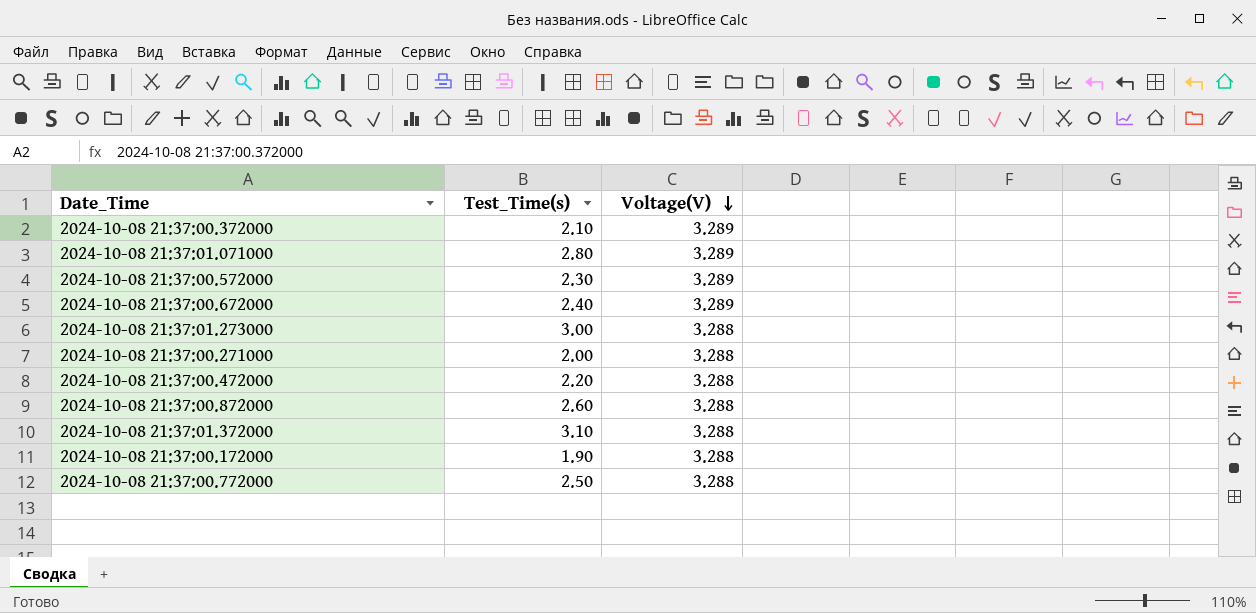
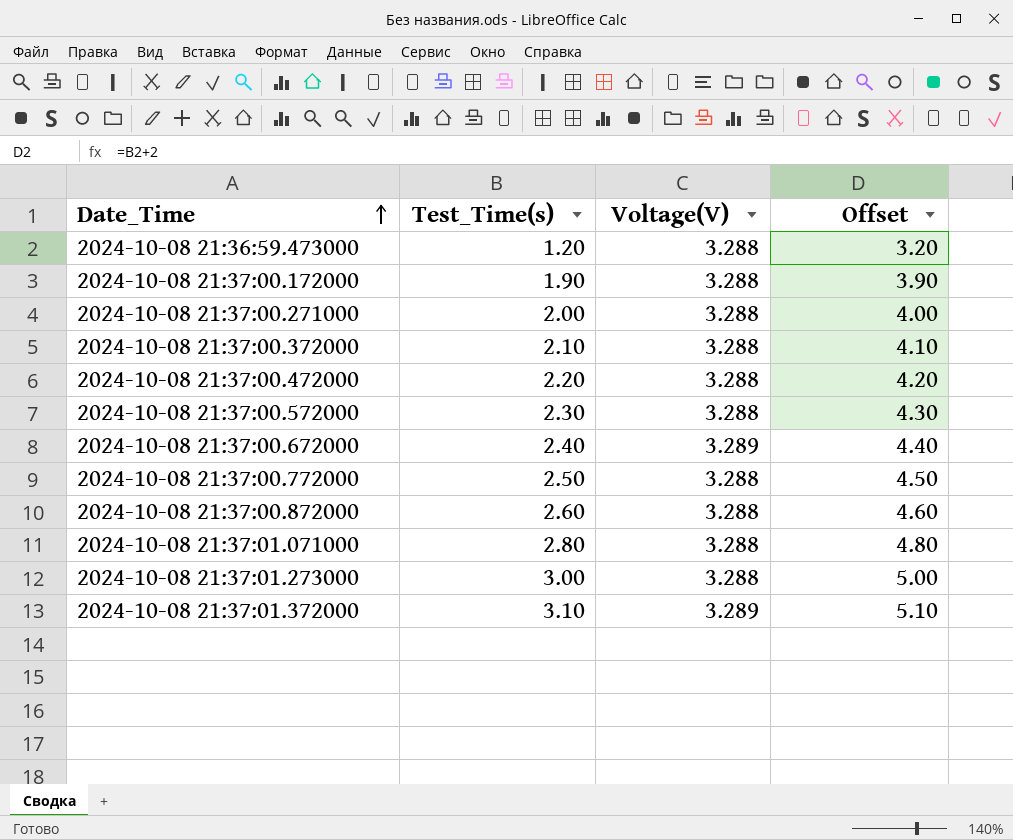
row order: Voltage(V) descending -> Date_Time ascending
column Offset | formula: none -> [Test_Time(s)] + 2
row 2024-10-08 21:36:59.473000: none -> 1.20 | 3.288 | 3.20
2024-10-08 21:37:00.372000 | Voltage(V): 3.289 -> 3.288
2024-10-08 21:37:00.572000 | Voltage(V): 3.289 -> 3.288
2024-10-08 21:37:01.071000 | Voltage(V): 3.289 -> 3.288
2024-10-08 21:37:01.372000 | Voltage(V): 3.288 -> 3.289

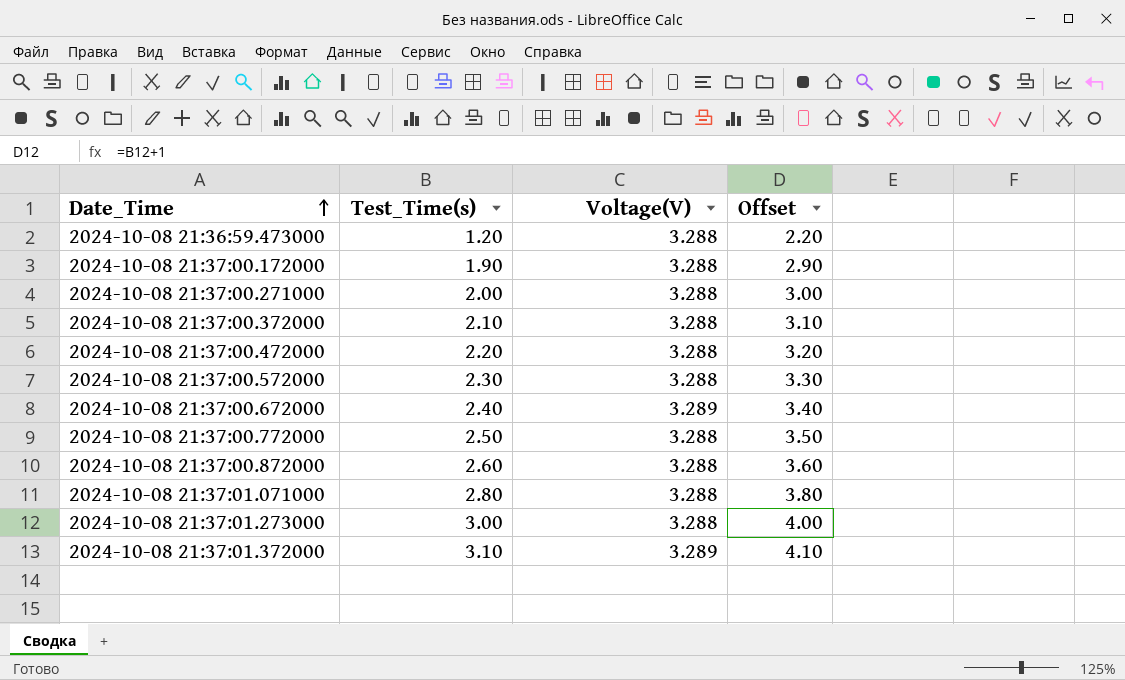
column Offset | formula: [Test_Time(s)] + 2 -> [Test_Time(s)] + 1

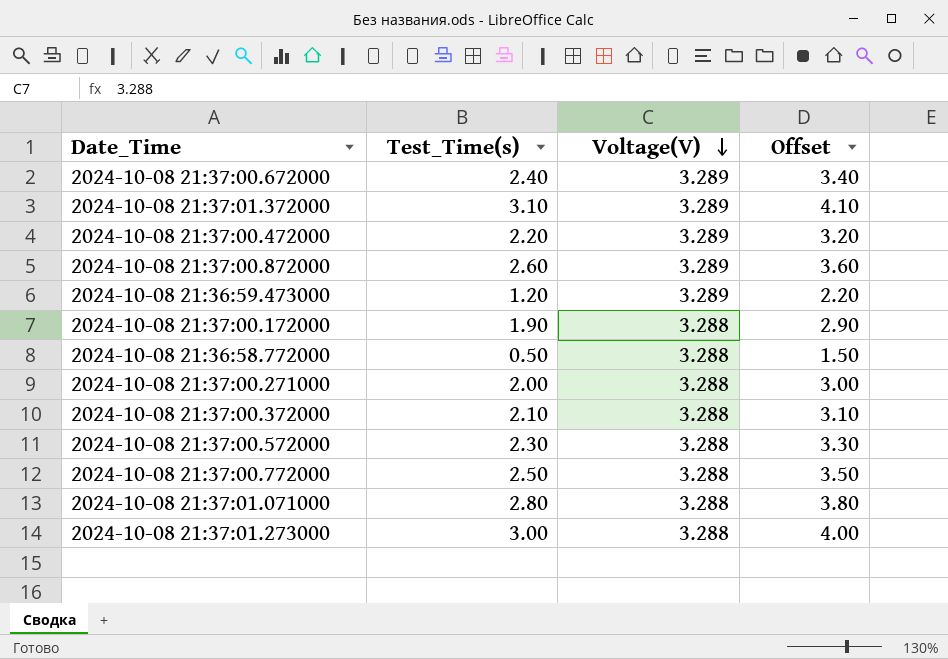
row order: Date_Time ascending -> Voltage(V) descending
2024-10-08 21:37:00.472000 | Voltage(V): 3.288 -> 3.289
2024-10-08 21:37:00.872000 | Voltage(V): 3.288 -> 3.289
2024-10-08 21:36:59.473000 | Voltage(V): 3.288 -> 3.289
row 2024-10-08 21:36:58.772000: none -> 0.50 | 3.288 | 1.50

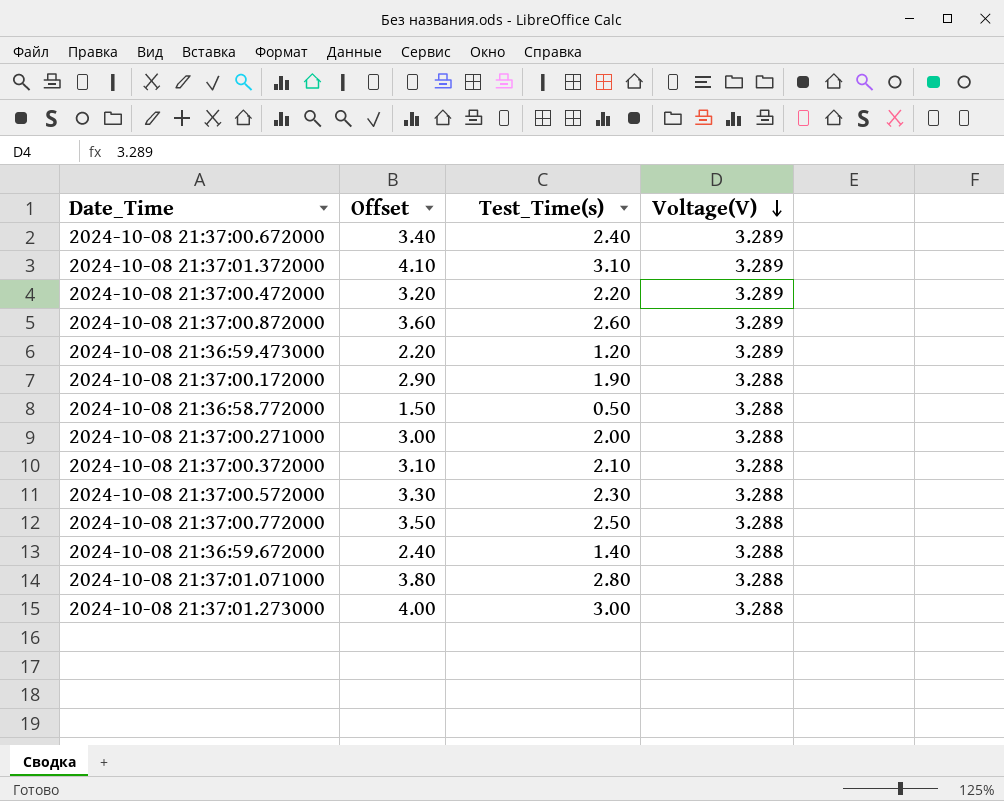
column Offset | position: 4 -> 2
row 2024-10-08 21:36:59.672000: none -> 2.40 | 1.40 | 3.288

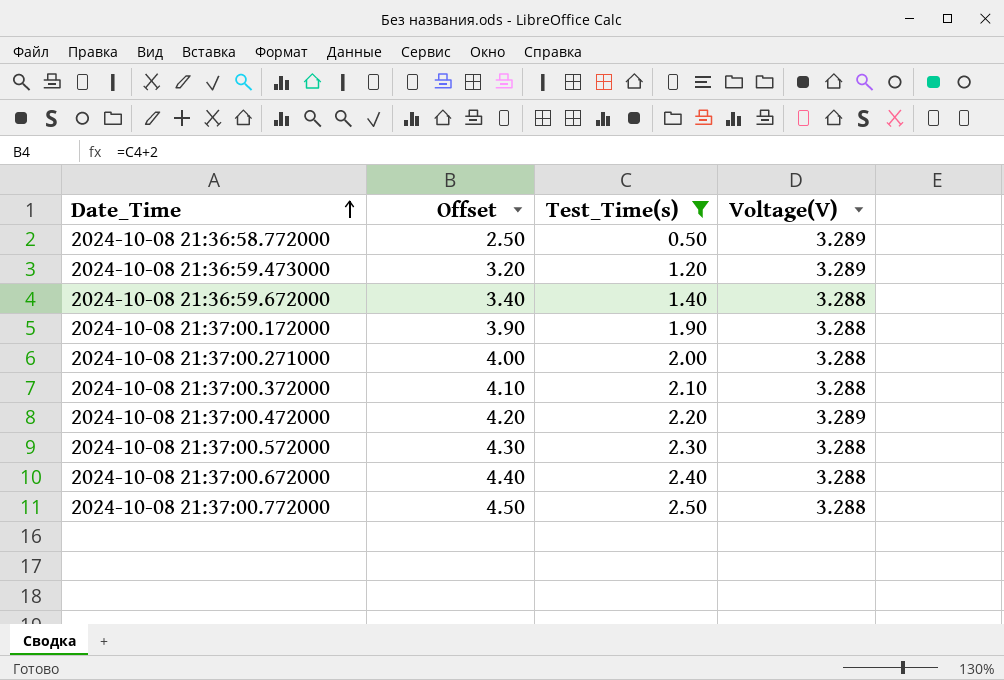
filter: none -> Test_Time(s) <= 2.50
row order: Voltage(V) descending -> Date_Time ascending
column Offset | formula: [Test_Time(s)] + 1 -> [Test_Time(s)] + 2
2024-10-08 21:36:58.772000 | Voltage(V): 3.288 -> 3.289
2024-10-08 21:37:00.672000 | Voltage(V): 3.289 -> 3.288

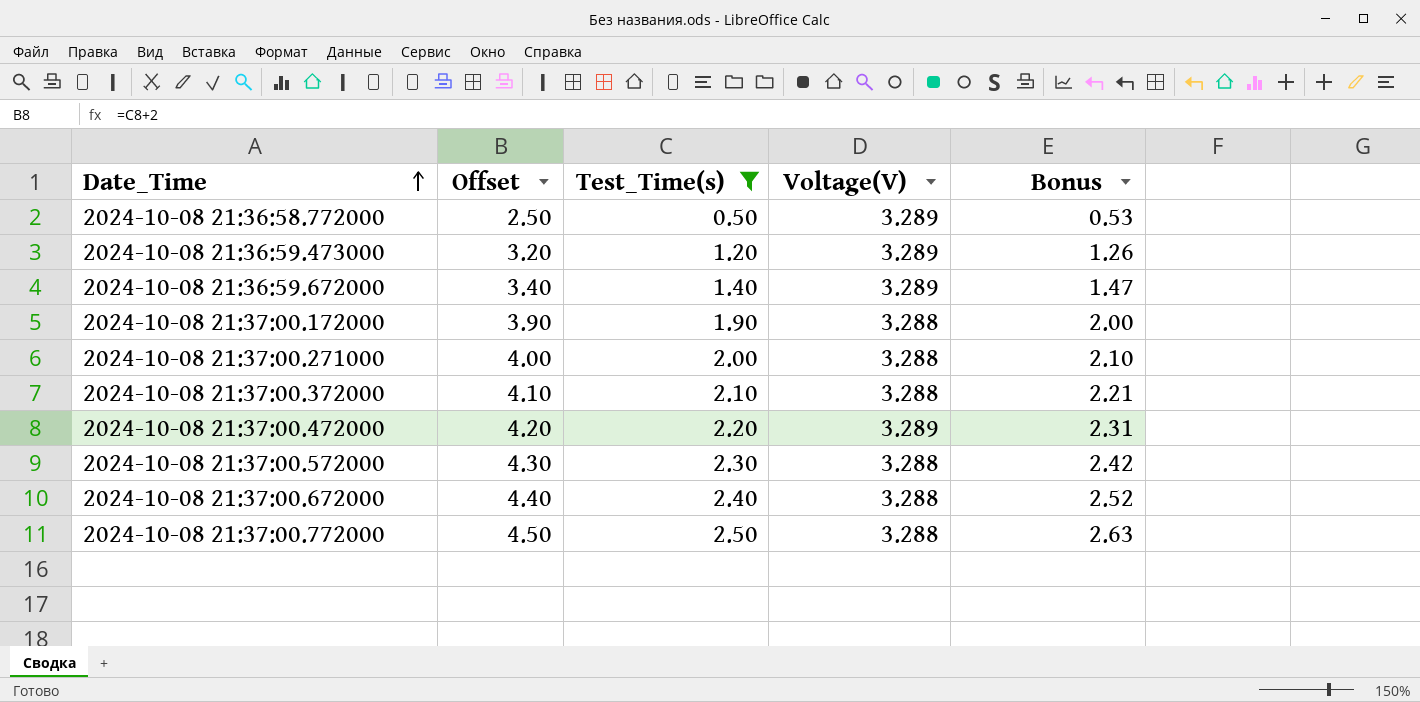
column Bonus | formula: none -> [Test_Time(s)] * 1.05
2024-10-08 21:36:59.672000 | Voltage(V): 3.288 -> 3.289

